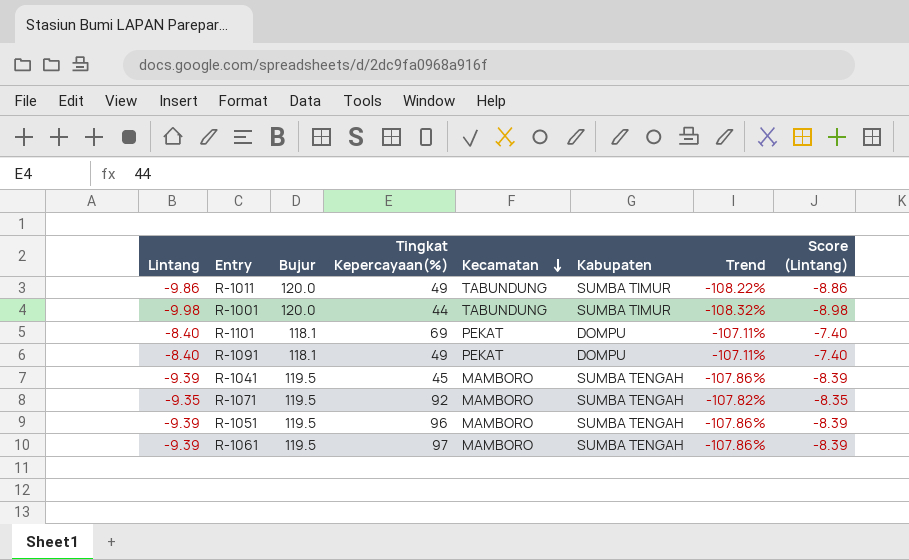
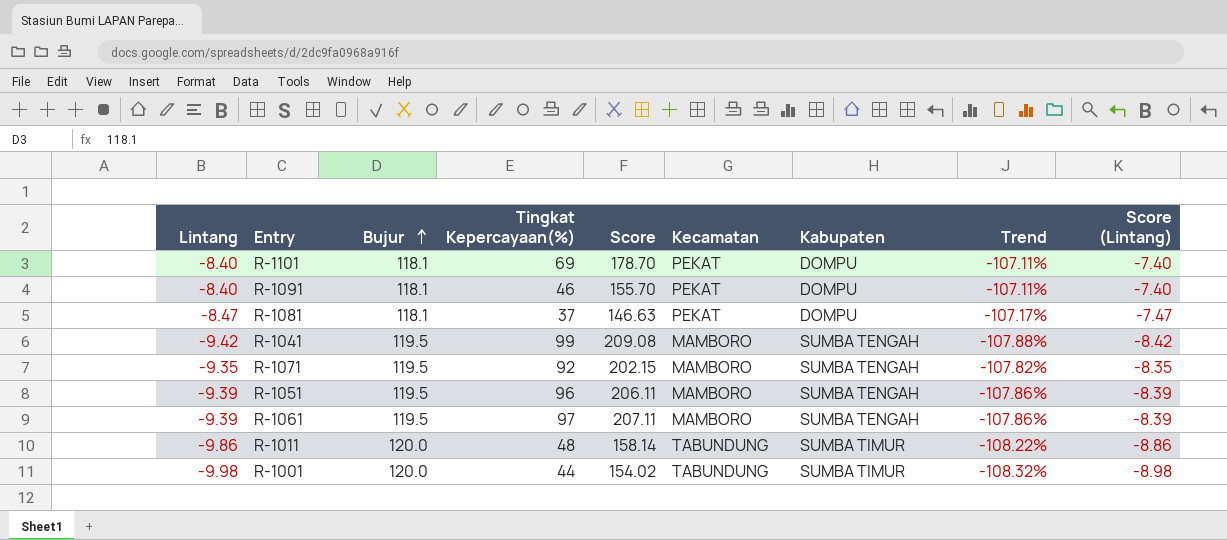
row order: Kecamatan descending -> Bujur ascending
column Score | formula: none -> [Lintang] + [Bujur] + [Tingkat Kepercayaan(%)]
R-1091 | Tingkat Kepercayaan(%): 49 -> 46
row R-1081: none -> -8.47 | 118.1 | 37 | 146.63 | PEKAT | DOMPU | -107.17% | -7.47
R-1041 | Lintang: -9.39 -> -9.42
R-1041 | Tingkat Kepercayaan(%): 45 -> 99
R-1041 | Trend: -107.86% -> -107.88%
R-1041 | Score (Lintang): -8.39 -> -8.42
R-1011 | Tingkat Kepercayaan(%): 49 -> 48

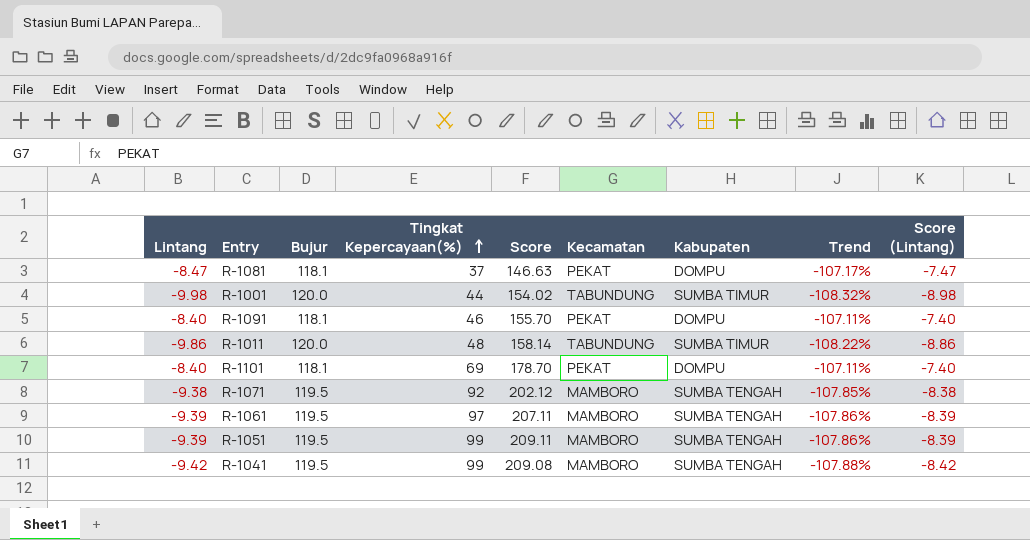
row order: Bujur ascending -> Tingkat Kepercayaan(%) ascending
R-1071 | Lintang: -9.35 -> -9.38
R-1071 | Score: 202.15 -> 202.12
R-1071 | Trend: -107.82% -> -107.85%
R-1071 | Score (Lintang): -8.35 -> -8.38
R-1051 | Tingkat Kepercayaan(%): 96 -> 99
R-1051 | Score: 206.11 -> 209.11

